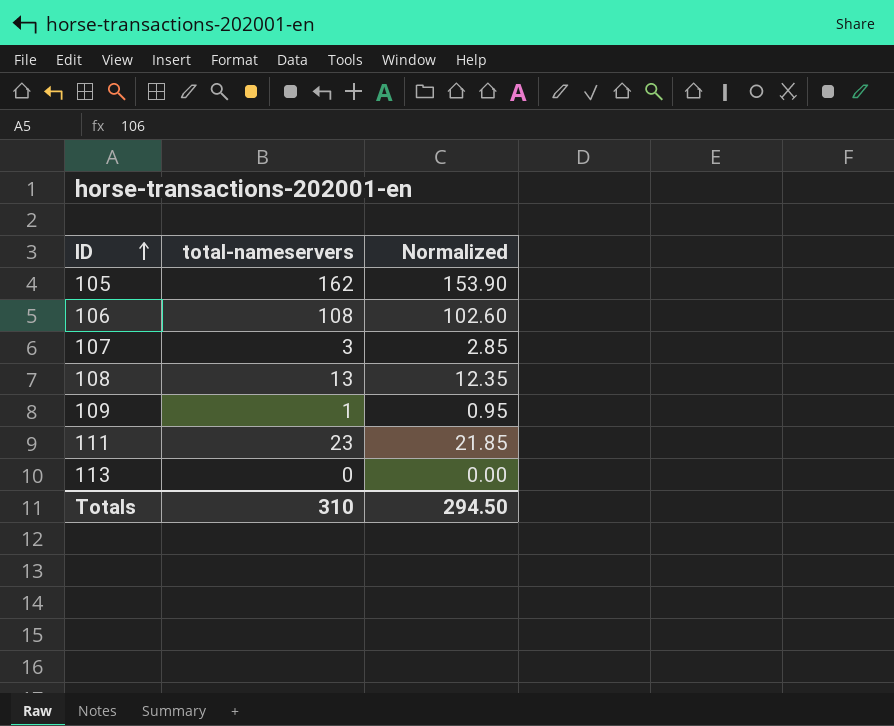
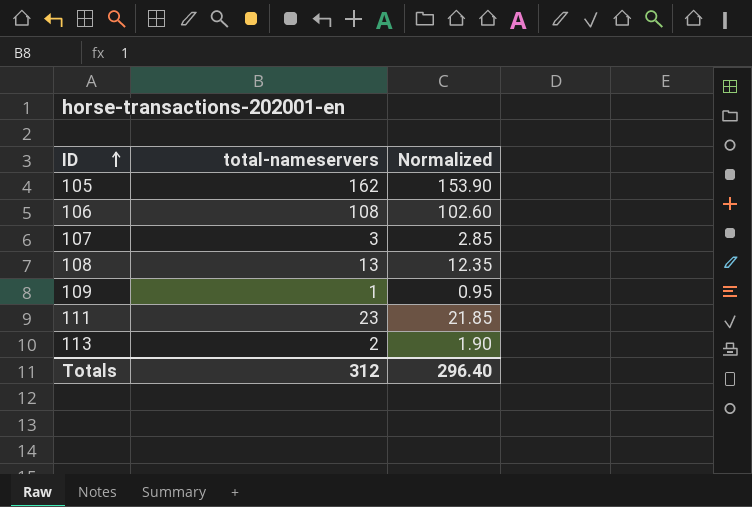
113 | total-nameservers: 0 -> 2
113 | Normalized: 0.00 -> 1.90
Totals | total-nameservers: 310 -> 312
Totals | Normalized: 294.50 -> 296.40

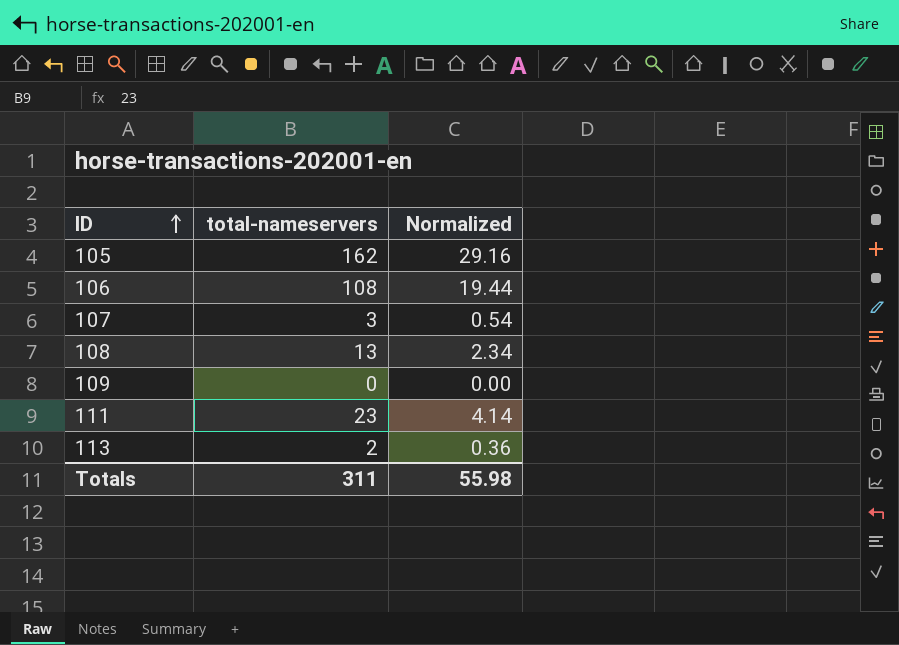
column Normalized | formula: [total-nameservers] * 0.95 -> [total-nameservers] * 0.18
109 | total-nameservers: 1 -> 0
Totals | total-nameservers: 312 -> 311
Totals | Normalized: 296.40 -> 55.98

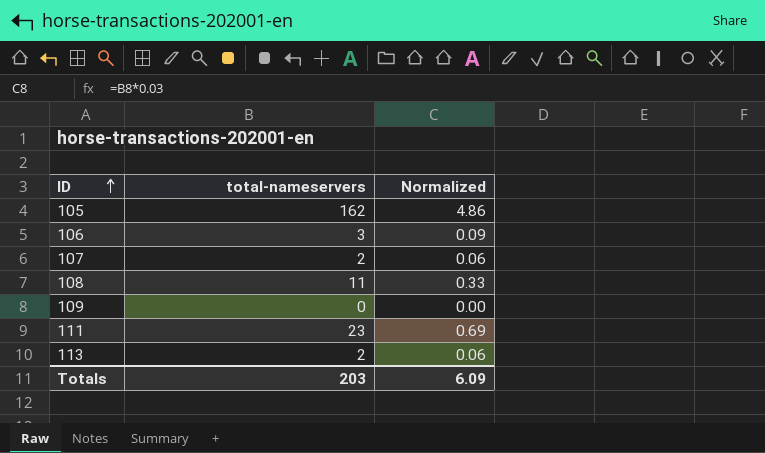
column Normalized | formula: [total-nameservers] * 0.18 -> [total-nameservers] * 0.03
106 | total-nameservers: 108 -> 3
107 | total-nameservers: 3 -> 2
108 | total-nameservers: 13 -> 11
Totals | total-nameservers: 311 -> 203
Totals | Normalized: 55.98 -> 6.09

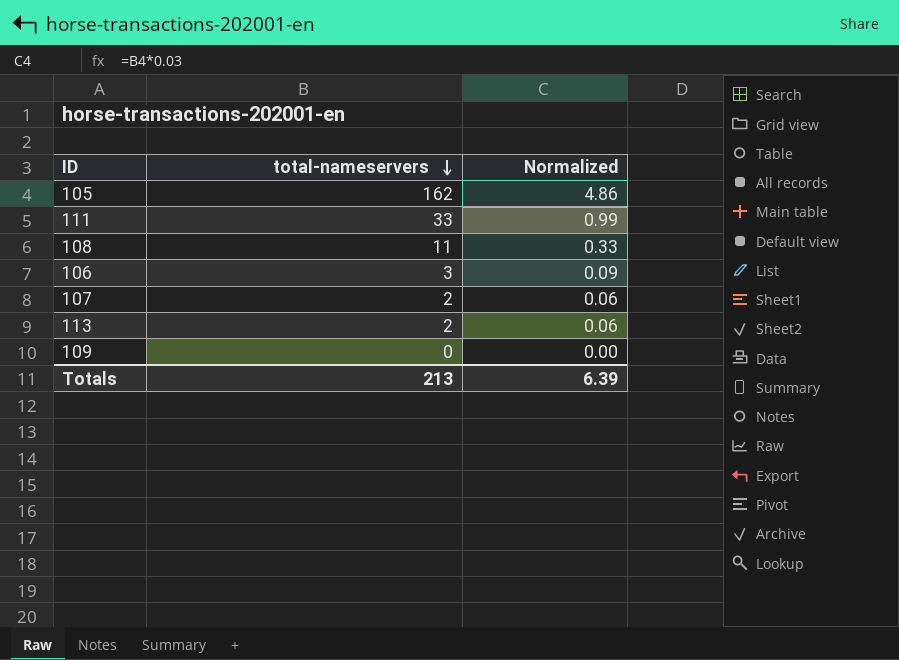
row order: ID ascending -> total-nameservers descending
111 | total-nameservers: 23 -> 33
111 | Normalized: 0.69 -> 0.99
Totals | total-nameservers: 203 -> 213
Totals | Normalized: 6.09 -> 6.39

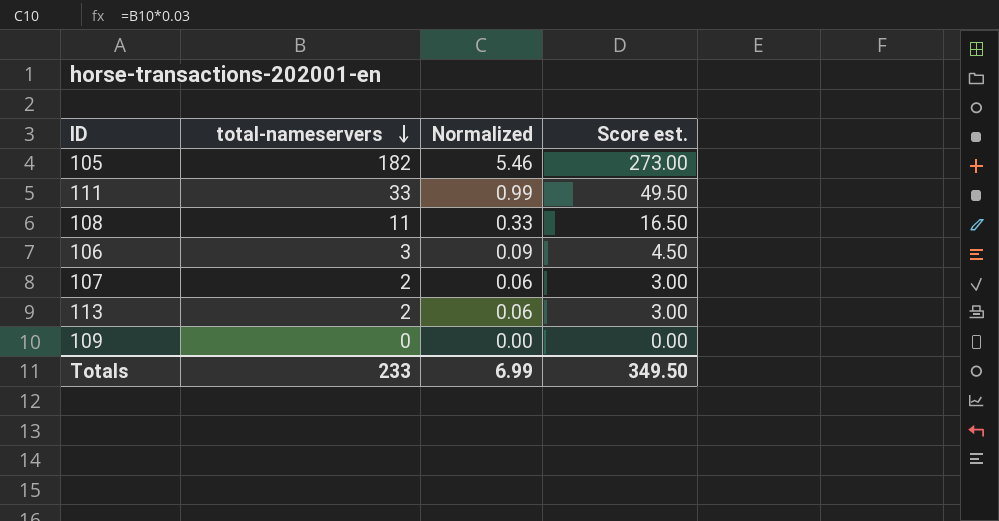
column Score est. | formula: none -> [total-nameservers] * 1.5
105 | total-nameservers: 162 -> 182
105 | Normalized: 4.86 -> 5.46
Totals | total-nameservers: 213 -> 233
Totals | Normalized: 6.39 -> 6.99

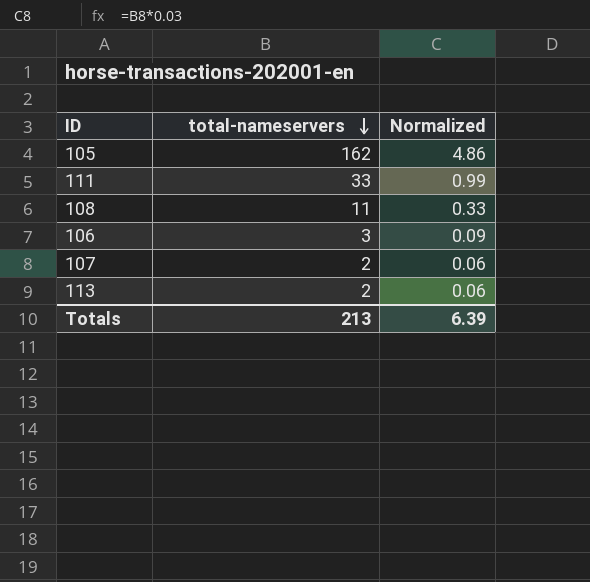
column Score est. | formula: [total-nameservers] * 1.5 -> none
row 109: 0 | 0.00 | 0.00 -> none
105 | total-nameservers: 182 -> 162
105 | Normalized: 5.46 -> 4.86
Totals | total-nameservers: 233 -> 213
Totals | Normalized: 6.99 -> 6.39

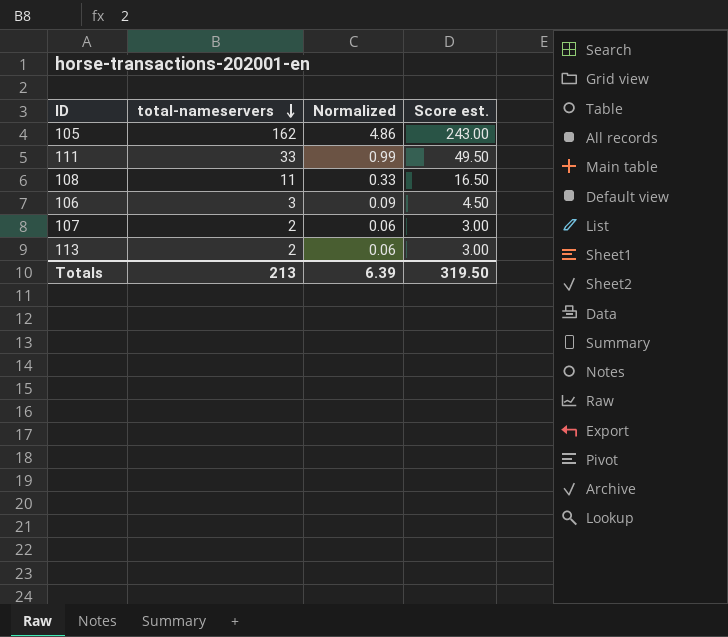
column Score est. | formula: none -> [total-nameservers] * 1.5

